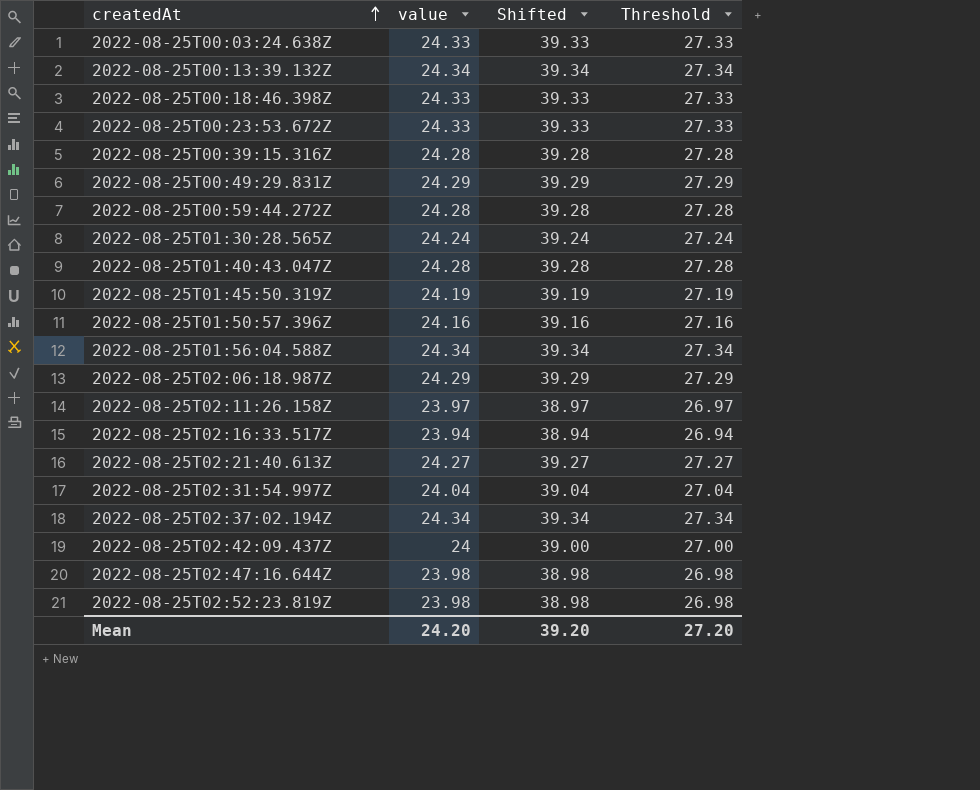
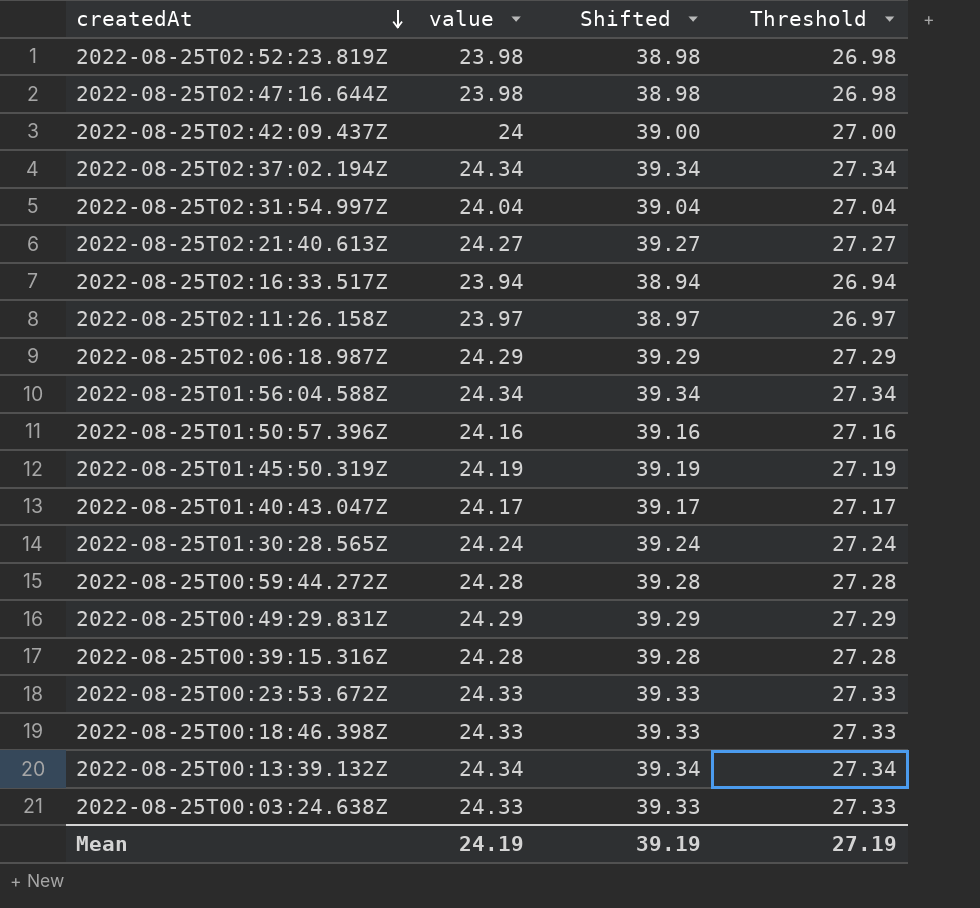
row order: createdAt ascending -> createdAt descending
2022-08-25T01:40:43.047Z | value: 24.28 -> 24.17
2022-08-25T01:40:43.047Z | Shifted: 39.28 -> 39.17
2022-08-25T01:40:43.047Z | Threshold: 27.28 -> 27.17
Mean | value: 24.20 -> 24.19
Mean | Shifted: 39.20 -> 39.19
Mean | Threshold: 27.20 -> 27.19

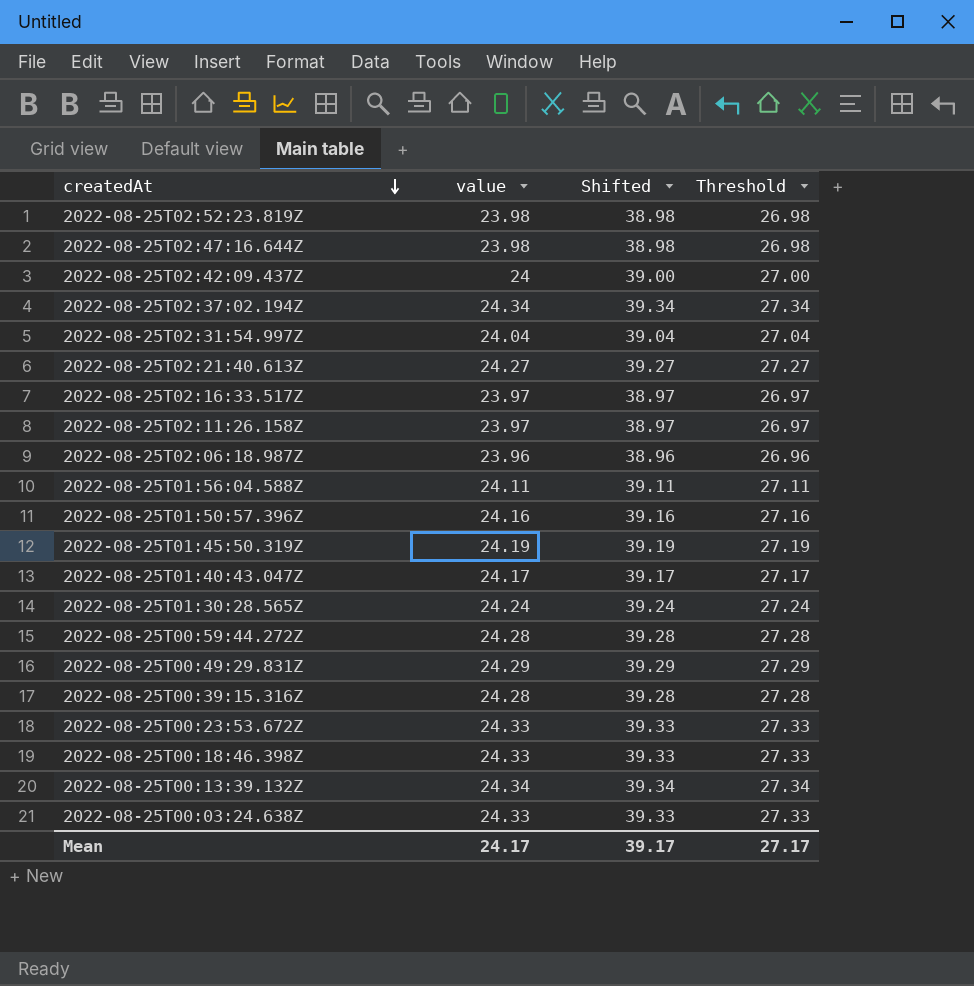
2022-08-25T02:16:33.517Z | value: 23.94 -> 23.97
2022-08-25T02:16:33.517Z | Shifted: 38.94 -> 38.97
2022-08-25T02:16:33.517Z | Threshold: 26.94 -> 26.97
2022-08-25T02:06:18.987Z | value: 24.29 -> 23.96
2022-08-25T02:06:18.987Z | Shifted: 39.29 -> 38.96
2022-08-25T02:06:18.987Z | Threshold: 27.29 -> 26.96
2022-08-25T01:56:04.588Z | value: 24.34 -> 24.11
2022-08-25T01:56:04.588Z | Shifted: 39.34 -> 39.11
2022-08-25T01:56:04.588Z | Threshold: 27.34 -> 27.11
Mean | value: 24.19 -> 24.17
Mean | Shifted: 39.19 -> 39.17
Mean | Threshold: 27.19 -> 27.17

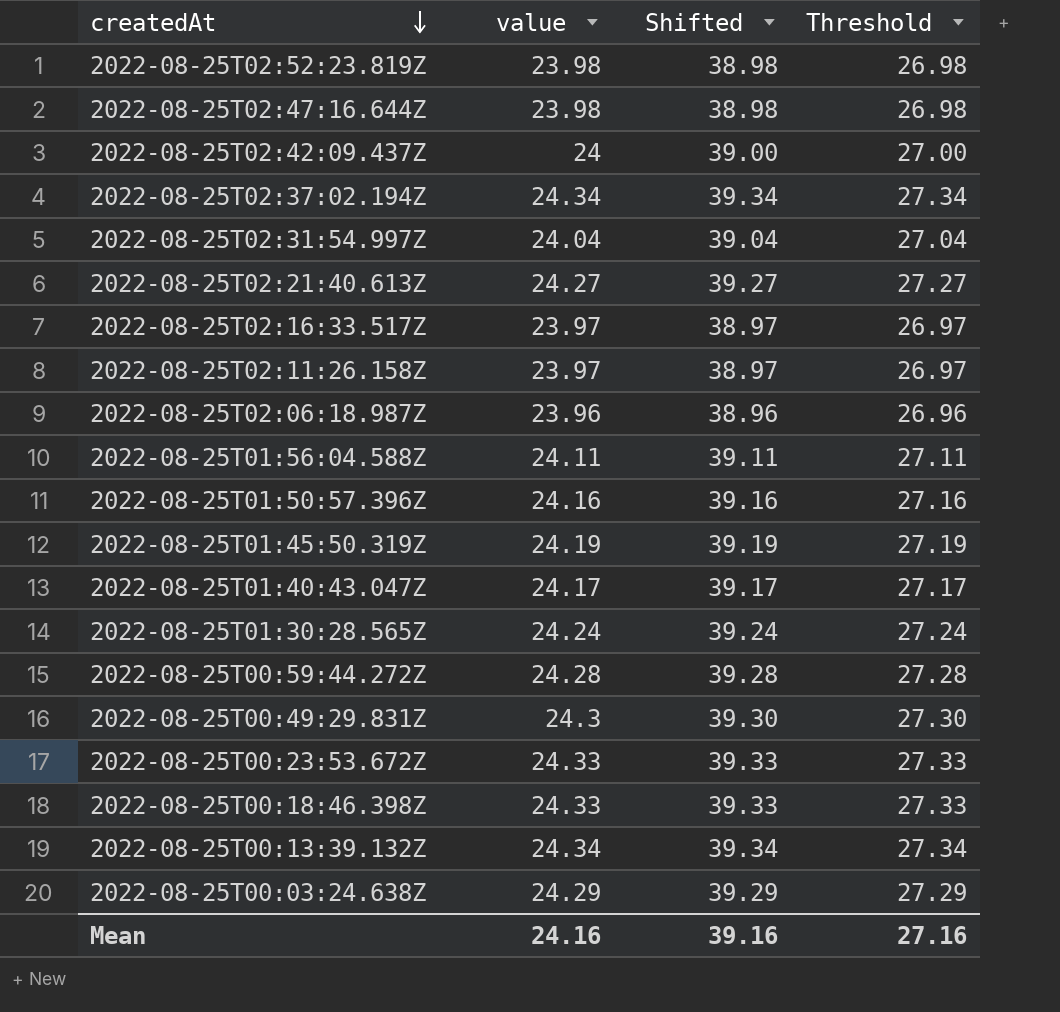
row 2022-08-25T00:39:15.316Z: 24.28 | 39.28 | 27.28 -> none
2022-08-25T00:49:29.831Z | value: 24.29 -> 24.3
2022-08-25T00:49:29.831Z | Shifted: 39.29 -> 39.30
2022-08-25T00:49:29.831Z | Threshold: 27.29 -> 27.30
2022-08-25T00:03:24.638Z | value: 24.33 -> 24.29
2022-08-25T00:03:24.638Z | Shifted: 39.33 -> 39.29
2022-08-25T00:03:24.638Z | Threshold: 27.33 -> 27.29
Mean | value: 24.17 -> 24.16
Mean | Shifted: 39.17 -> 39.16
Mean | Threshold: 27.17 -> 27.16

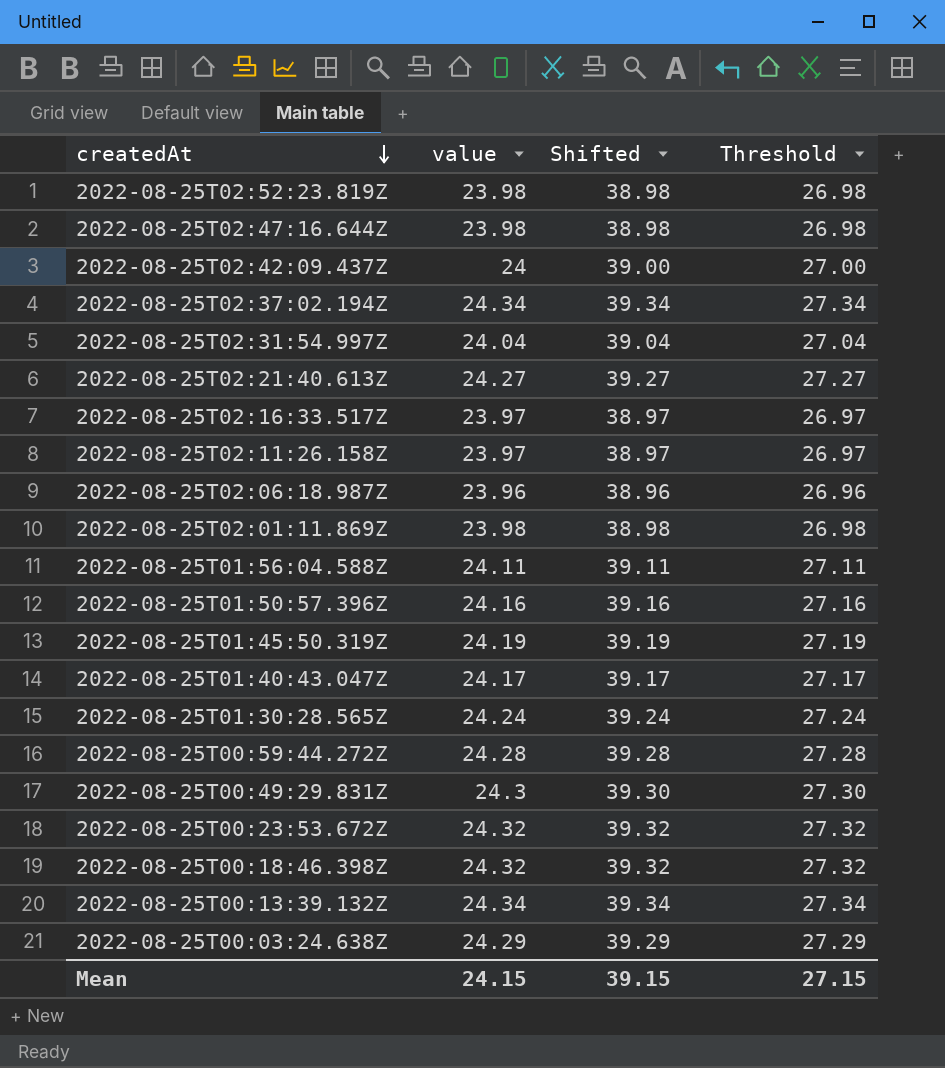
row 2022-08-25T02:01:11.869Z: none -> 23.98 | 38.98 | 26.98
2022-08-25T00:23:53.672Z | value: 24.33 -> 24.32
2022-08-25T00:23:53.672Z | Shifted: 39.33 -> 39.32
2022-08-25T00:23:53.672Z | Threshold: 27.33 -> 27.32
2022-08-25T00:18:46.398Z | value: 24.33 -> 24.32
2022-08-25T00:18:46.398Z | Shifted: 39.33 -> 39.32
2022-08-25T00:18:46.398Z | Threshold: 27.33 -> 27.32
Mean | value: 24.16 -> 24.15
Mean | Shifted: 39.16 -> 39.15
Mean | Threshold: 27.16 -> 27.15

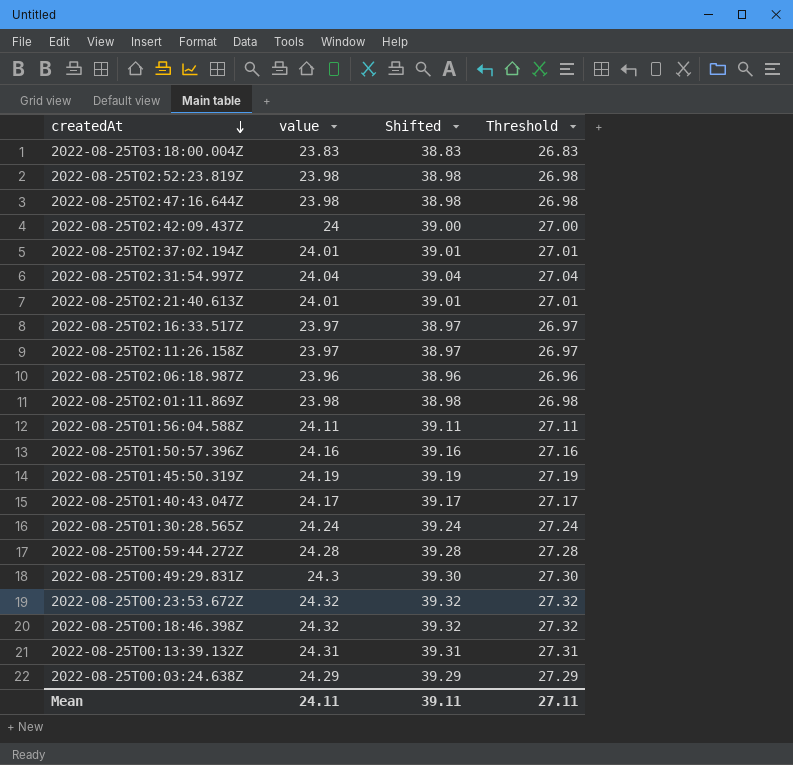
row 2022-08-25T03:18:00.004Z: none -> 23.83 | 38.83 | 26.83
2022-08-25T02:37:02.194Z | value: 24.34 -> 24.01
2022-08-25T02:37:02.194Z | Shifted: 39.34 -> 39.01
2022-08-25T02:37:02.194Z | Threshold: 27.34 -> 27.01
2022-08-25T02:21:40.613Z | value: 24.27 -> 24.01
2022-08-25T02:21:40.613Z | Shifted: 39.27 -> 39.01
2022-08-25T02:21:40.613Z | Threshold: 27.27 -> 27.01
2022-08-25T00:13:39.132Z | value: 24.34 -> 24.31
2022-08-25T00:13:39.132Z | Shifted: 39.34 -> 39.31
2022-08-25T00:13:39.132Z | Threshold: 27.34 -> 27.31
Mean | value: 24.15 -> 24.11
Mean | Shifted: 39.15 -> 39.11
Mean | Threshold: 27.15 -> 27.11

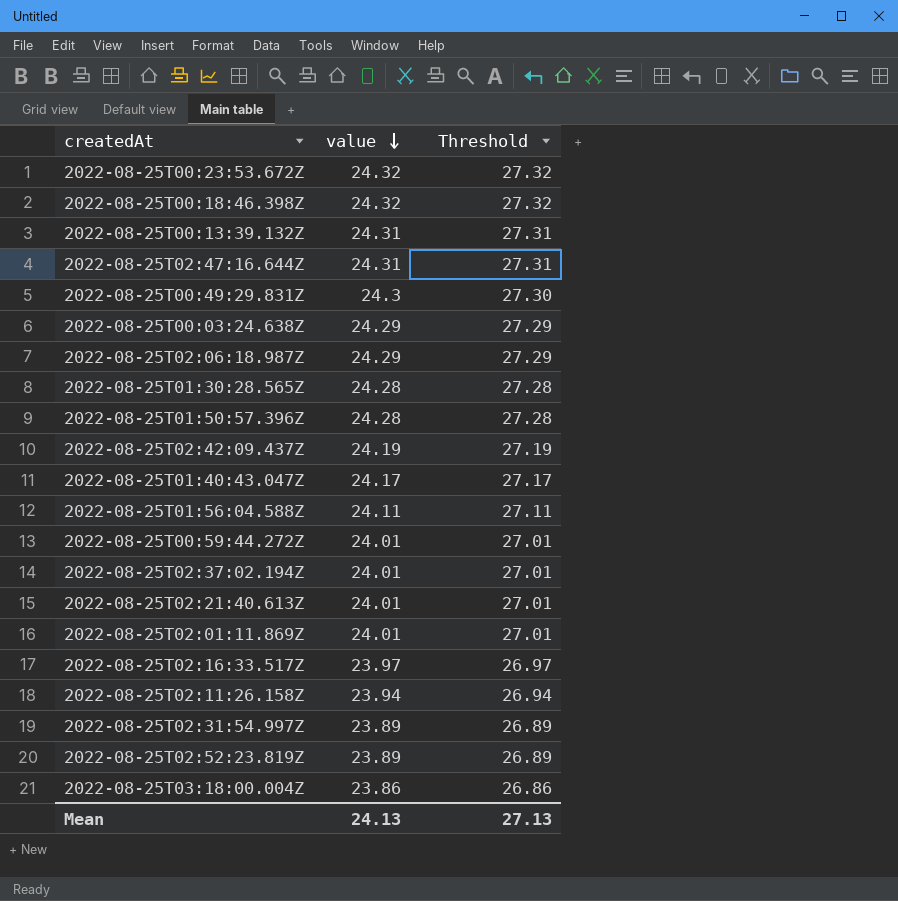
row order: createdAt descending -> value descending
column Shifted | formula: [value] + 15 -> none
row 2022-08-25T01:45:50.319Z: 24.19 | 39.19 | 27.19 -> none
2022-08-25T02:47:16.644Z | value: 23.98 -> 24.31
2022-08-25T02:47:16.644Z | Threshold: 26.98 -> 27.31
2022-08-25T02:06:18.987Z | value: 23.96 -> 24.29
2022-08-25T02:06:18.987Z | Threshold: 26.96 -> 27.29
2022-08-25T01:30:28.565Z | value: 24.24 -> 24.28
2022-08-25T01:30:28.565Z | Threshold: 27.24 -> 27.28
2022-08-25T01:50:57.396Z | value: 24.16 -> 24.28
2022-08-25T01:50:57.396Z | Threshold: 27.16 -> 27.28
2022-08-25T02:42:09.437Z | value: 24 -> 24.19
2022-08-25T02:42:09.437Z | Threshold: 27.00 -> 27.19
2022-08-25T00:59:44.272Z | value: 24.28 -> 24.01
2022-08-25T00:59:44.272Z | Threshold: 27.28 -> 27.01
2022-08-25T02:01:11.869Z | value: 23.98 -> 24.01
2022-08-25T02:01:11.869Z | Threshold: 26.98 -> 27.01
2022-08-25T02:11:26.158Z | value: 23.97 -> 23.94
2022-08-25T02:11:26.158Z | Threshold: 26.97 -> 26.94
2022-08-25T02:31:54.997Z | value: 24.04 -> 23.89
2022-08-25T02:31:54.997Z | Threshold: 27.04 -> 26.89
2022-08-25T02:52:23.819Z | value: 23.98 -> 23.89
2022-08-25T02:52:23.819Z | Threshold: 26.98 -> 26.89
2022-08-25T03:18:00.004Z | value: 23.83 -> 23.86
2022-08-25T03:18:00.004Z | Threshold: 26.83 -> 26.86
Mean | value: 24.11 -> 24.13
Mean | Threshold: 27.11 -> 27.13

